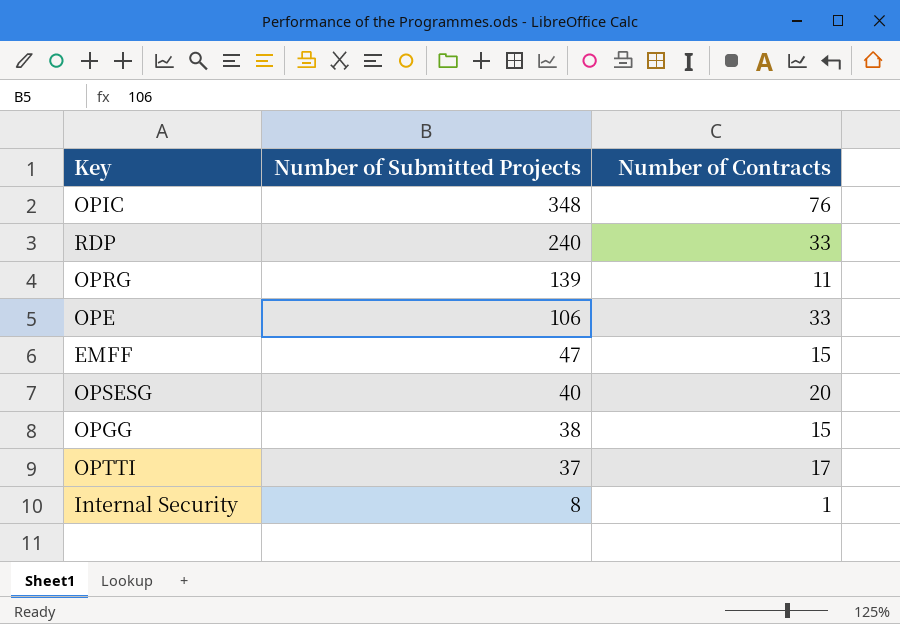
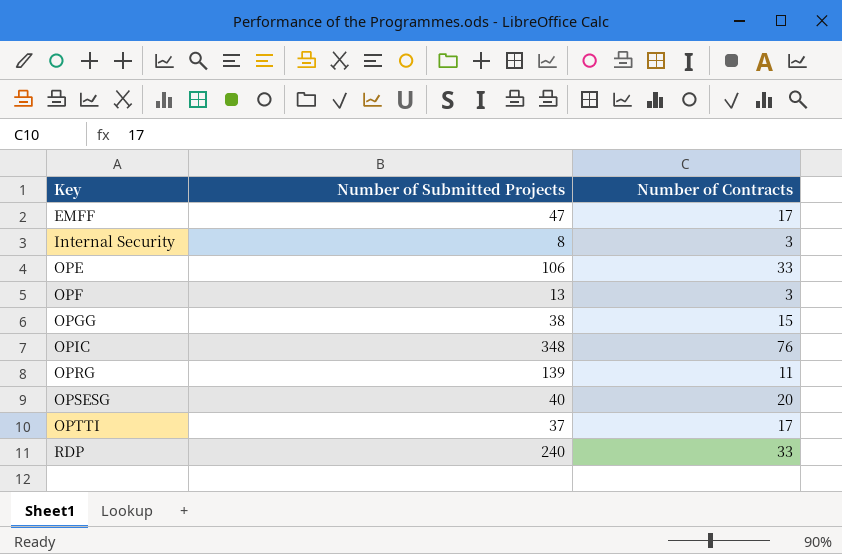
row order: Number of Submitted Projects descending -> Key ascending
EMFF | Number of Contracts: 15 -> 17
Internal Security | Number of Contracts: 1 -> 3
row OPF: none -> 13 | 3

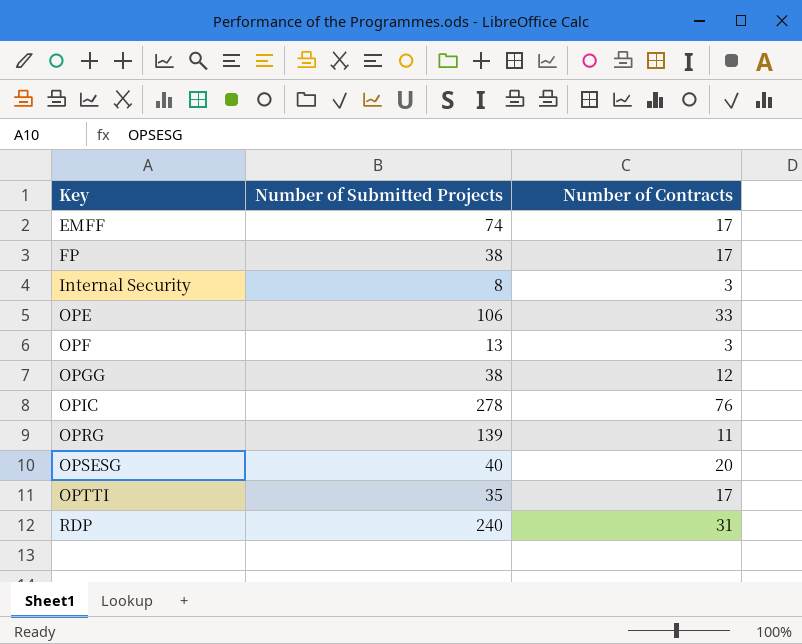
EMFF | Number of Submitted Projects: 47 -> 74
row FP: none -> 38 | 17
OPGG | Number of Contracts: 15 -> 12
OPIC | Number of Submitted Projects: 348 -> 278
OPTTI | Number of Submitted Projects: 37 -> 35
RDP | Number of Contracts: 33 -> 31

